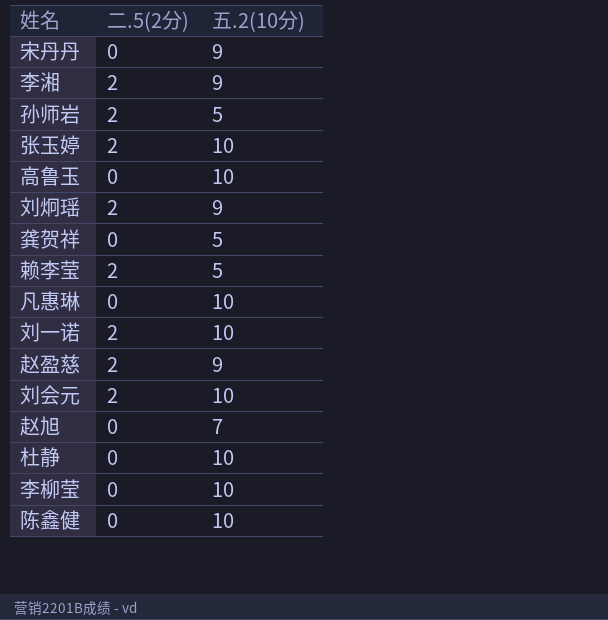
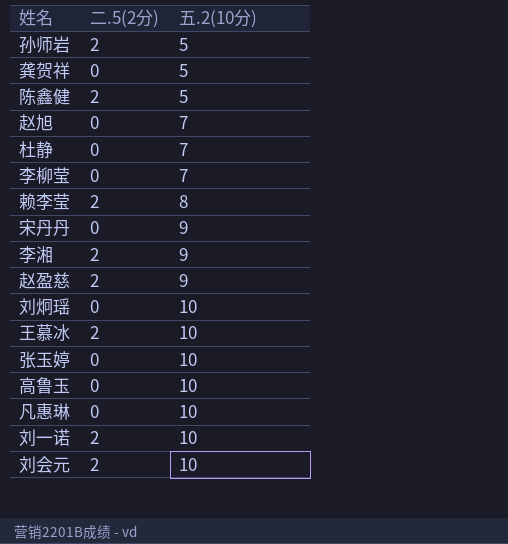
row order: none -> 五.2(10分) ascending
陈鑫健 | 二.5(2分): 0 -> 2
陈鑫健 | 五.2(10分): 10 -> 5
杜静 | 五.2(10分): 10 -> 7
李柳莹 | 五.2(10分): 10 -> 7
赖李莹 | 五.2(10分): 5 -> 8
刘炯瑶 | 二.5(2分): 2 -> 0
刘炯瑶 | 五.2(10分): 9 -> 10
row 王慕冰: none -> 2 | 10
张玉婷 | 二.5(2分): 2 -> 0

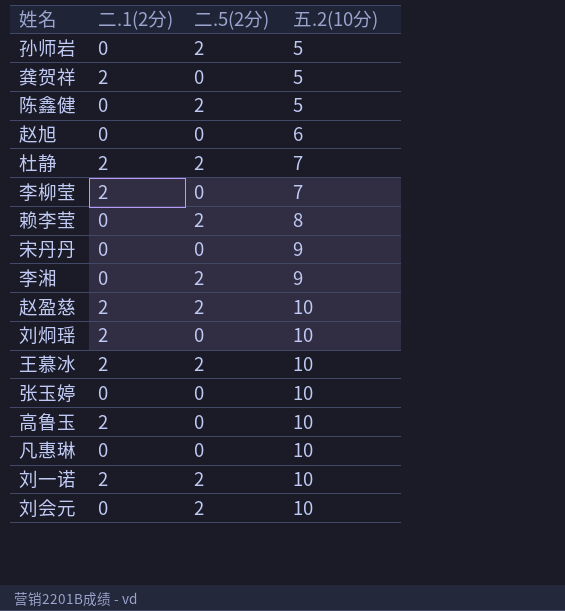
column 二.1(2分) | position: none -> 2
赵旭 | 五.2(10分): 7 -> 6
杜静 | 二.5(2分): 0 -> 2
赵盈慈 | 五.2(10分): 9 -> 10

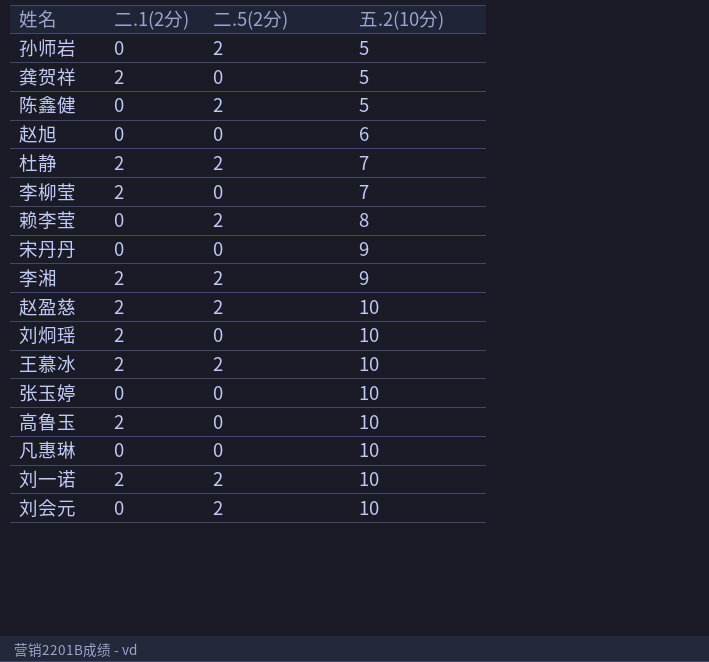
李湘 | 二.1(2分): 0 -> 2

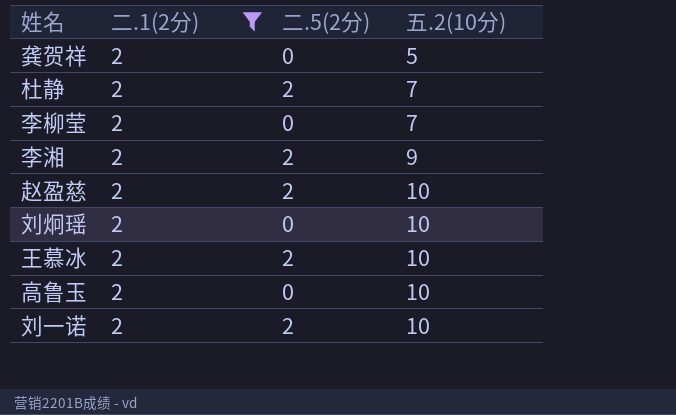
filter: none -> 二.1(2分) = 2

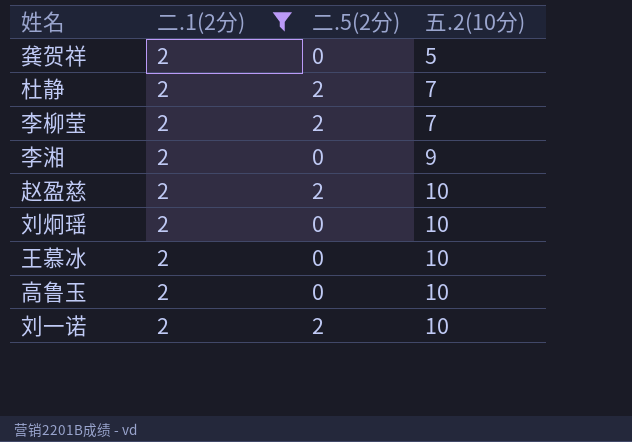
李柳莹 | 二.5(2分): 0 -> 2
李湘 | 二.5(2分): 2 -> 0
王慕冰 | 二.5(2分): 2 -> 0

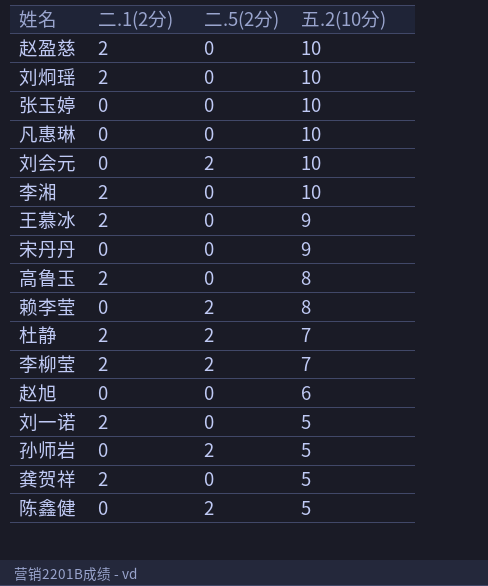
filter: 二.1(2分) = 2 -> none
row order: 五.2(10分) ascending -> 五.2(10分) descending
赵盈慈 | 二.5(2分): 2 -> 0
李湘 | 五.2(10分): 9 -> 10
王慕冰 | 五.2(10分): 10 -> 9
高鲁玉 | 五.2(10分): 10 -> 8
刘一诺 | 二.5(2分): 2 -> 0
刘一诺 | 五.2(10分): 10 -> 5

